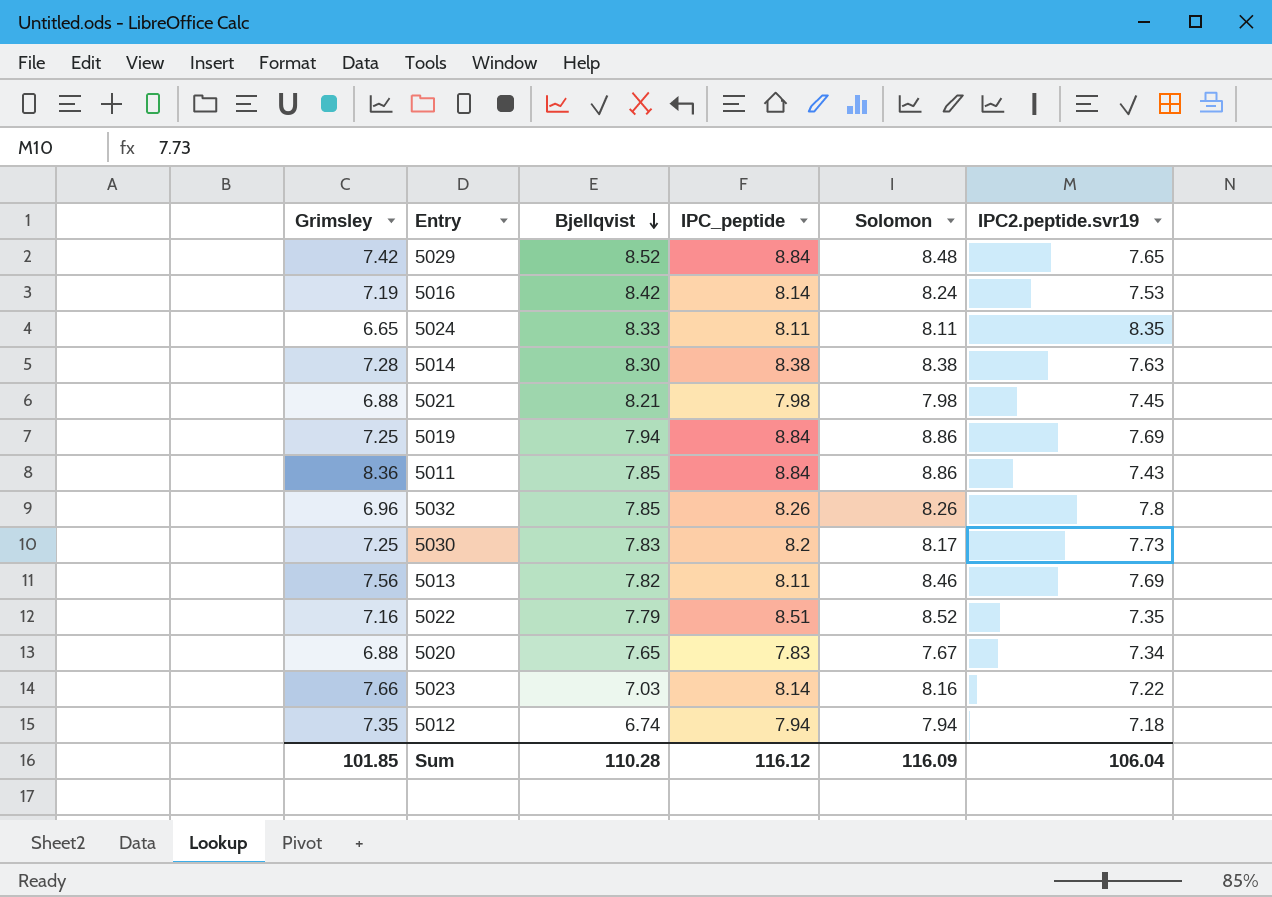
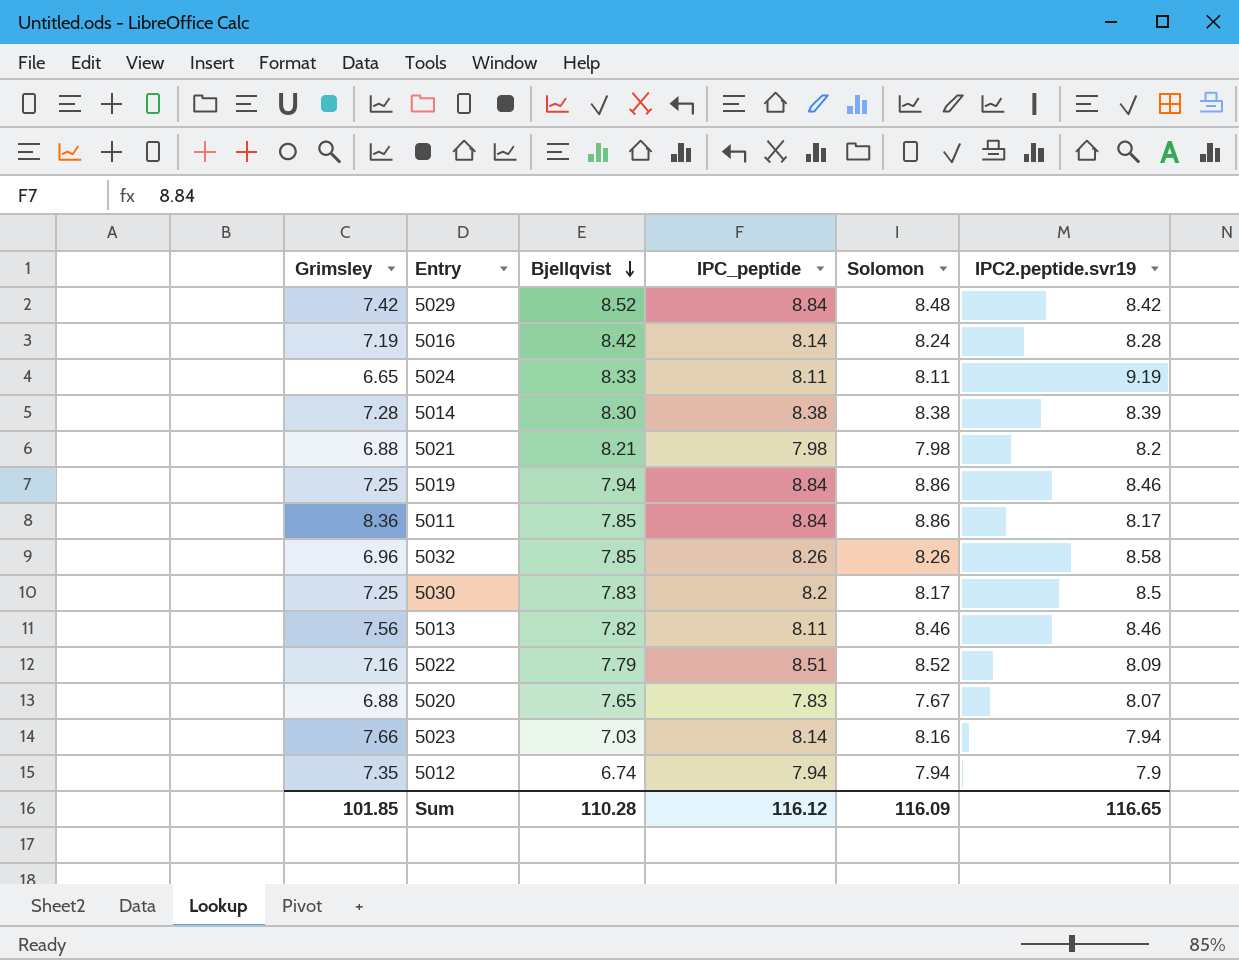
5029 | IPC2.peptide.svr19: 7.65 -> 8.42
5016 | IPC2.peptide.svr19: 7.53 -> 8.28
5024 | IPC2.peptide.svr19: 8.35 -> 9.19
5014 | IPC2.peptide.svr19: 7.63 -> 8.39
5021 | IPC2.peptide.svr19: 7.45 -> 8.2
5019 | IPC2.peptide.svr19: 7.69 -> 8.46
5011 | IPC2.peptide.svr19: 7.43 -> 8.17
5032 | IPC2.peptide.svr19: 7.8 -> 8.58
5030 | IPC2.peptide.svr19: 7.73 -> 8.5
5013 | IPC2.peptide.svr19: 7.69 -> 8.46
5022 | IPC2.peptide.svr19: 7.35 -> 8.09
5020 | IPC2.peptide.svr19: 7.34 -> 8.07
5023 | IPC2.peptide.svr19: 7.22 -> 7.94
5012 | IPC2.peptide.svr19: 7.18 -> 7.9
Sum | IPC2.peptide.svr19: 106.04 -> 116.65

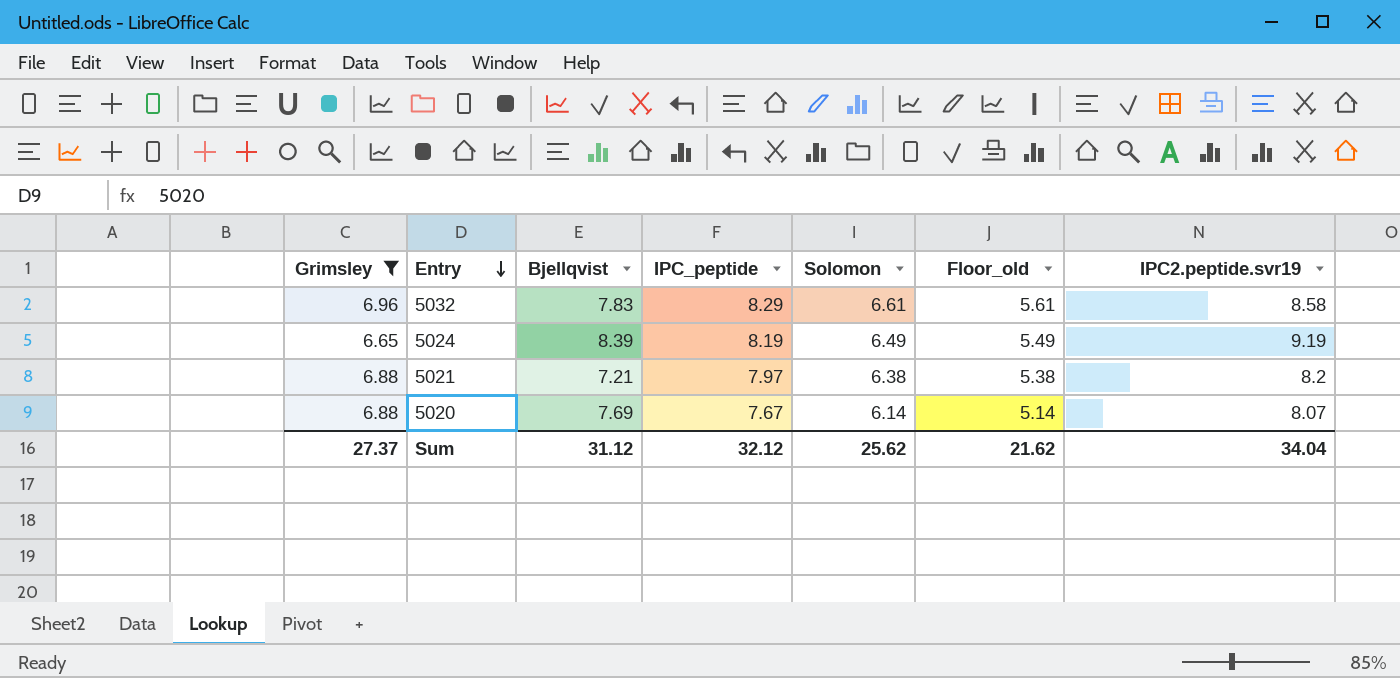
filter: none -> Grimsley <= 6.96
row order: Bjellqvist descending -> Entry descending
column Floor_old | formula: none -> [Solomon] - 1
5032 | Bjellqvist: 7.85 -> 7.83
5032 | IPC_peptide: 8.26 -> 8.29
5032 | Solomon: 8.26 -> 6.61
5024 | Bjellqvist: 8.33 -> 8.39
5024 | IPC_peptide: 8.11 -> 8.19
5024 | Solomon: 8.11 -> 6.49
5021 | Bjellqvist: 8.21 -> 7.21
5021 | IPC_peptide: 7.98 -> 7.97
5021 | Solomon: 7.98 -> 6.38
5020 | Bjellqvist: 7.65 -> 7.69
5020 | IPC_peptide: 7.83 -> 7.67
5020 | Solomon: 7.67 -> 6.14
Sum | Grimsley: 101.85 -> 27.37
Sum | Bjellqvist: 110.28 -> 31.12
Sum | IPC_peptide: 116.12 -> 32.12
Sum | Solomon: 116.09 -> 25.62
Sum | IPC2.peptide.svr19: 116.65 -> 34.04

